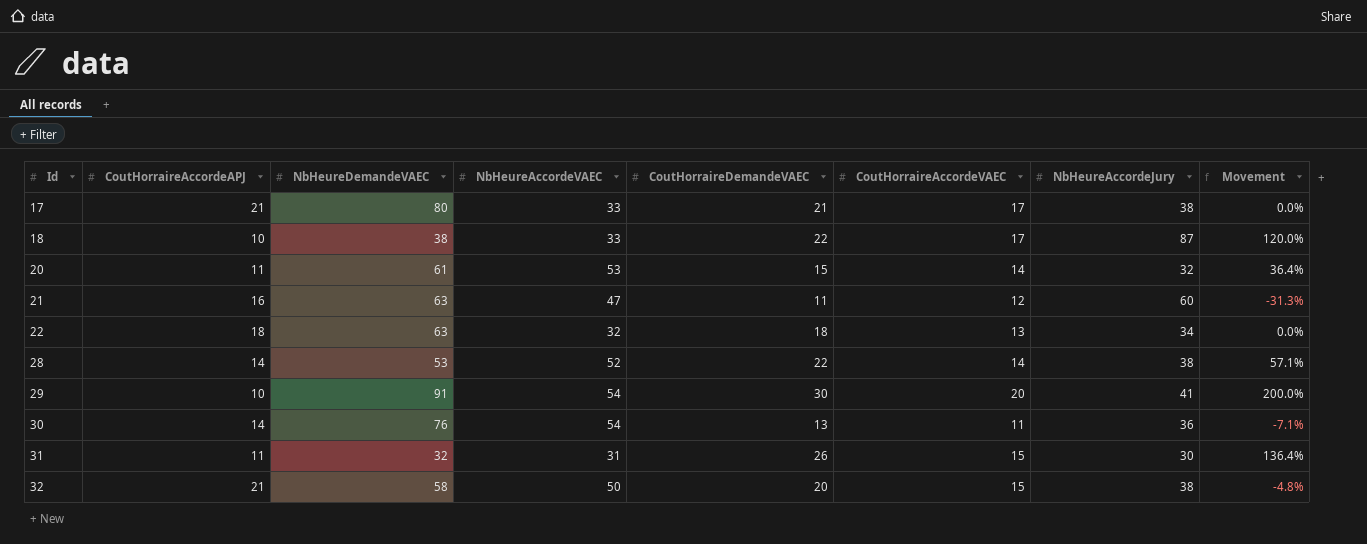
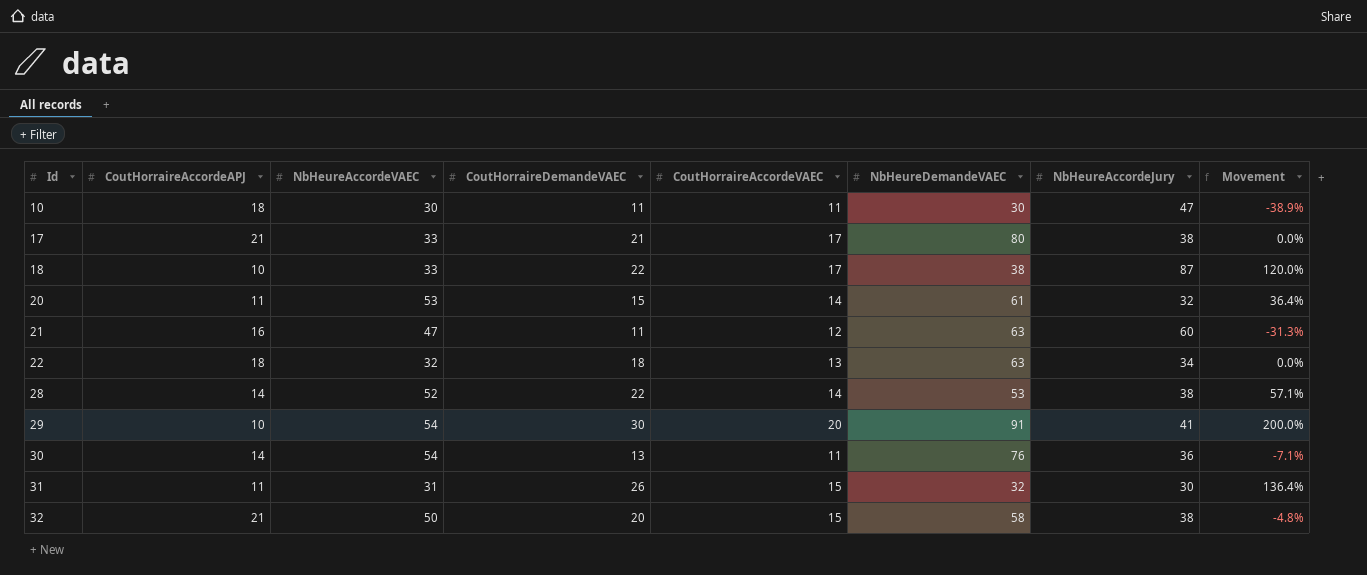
column NbHeureDemandeVAEC | position: 3 -> 6
row 10: none -> 18 | 30 | 11 | 11 | 30 | 47 | -38.9%

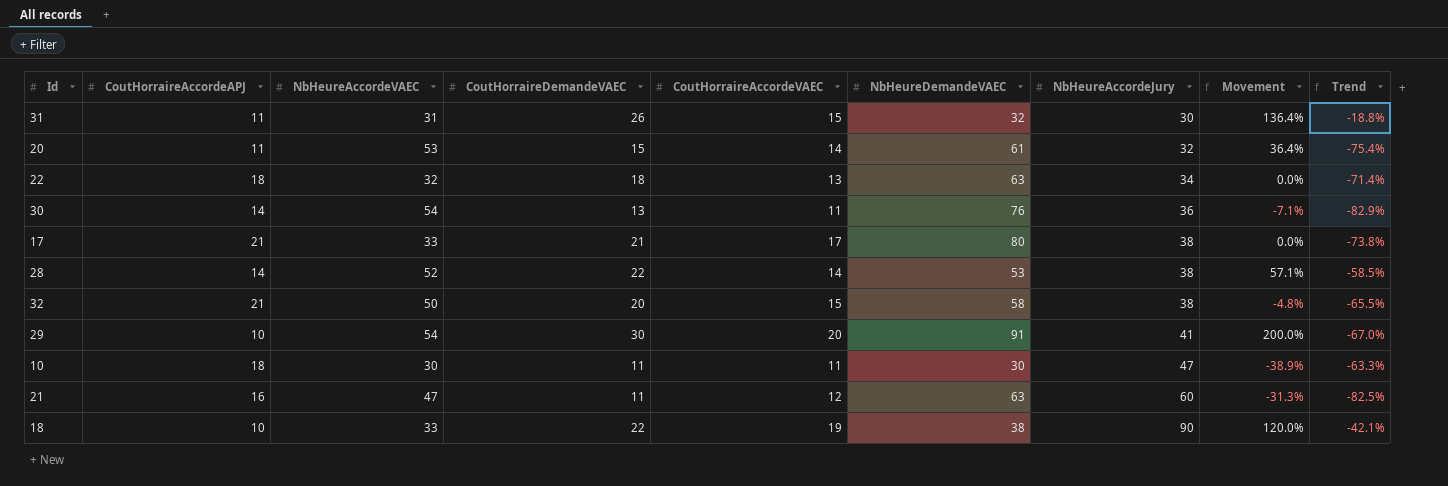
row order: Id ascending -> NbHeureAccordeJury ascending
column Trend | formula: none -> ([CoutHorraireDemandeVAEC] - [NbHeureDemandeVAEC]) / [NbHeureDemandeVAEC]
18 | CoutHorraireAccordeVAEC: 17 -> 19
18 | NbHeureAccordeJury: 87 -> 90

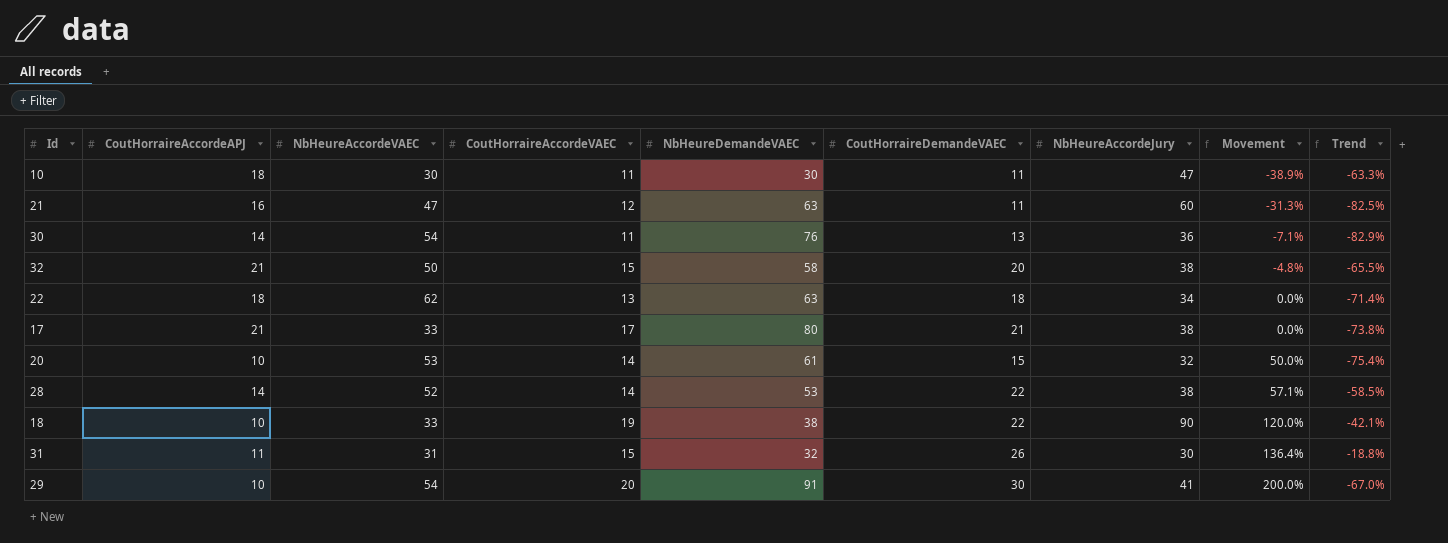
row order: NbHeureAccordeJury ascending -> Movement ascending
column CoutHorraireDemandeVAEC | position: 4 -> 6
22 | NbHeureAccordeVAEC: 32 -> 62
20 | CoutHorraireAccordeAPJ: 11 -> 10
20 | Movement: 36.4% -> 50.0%

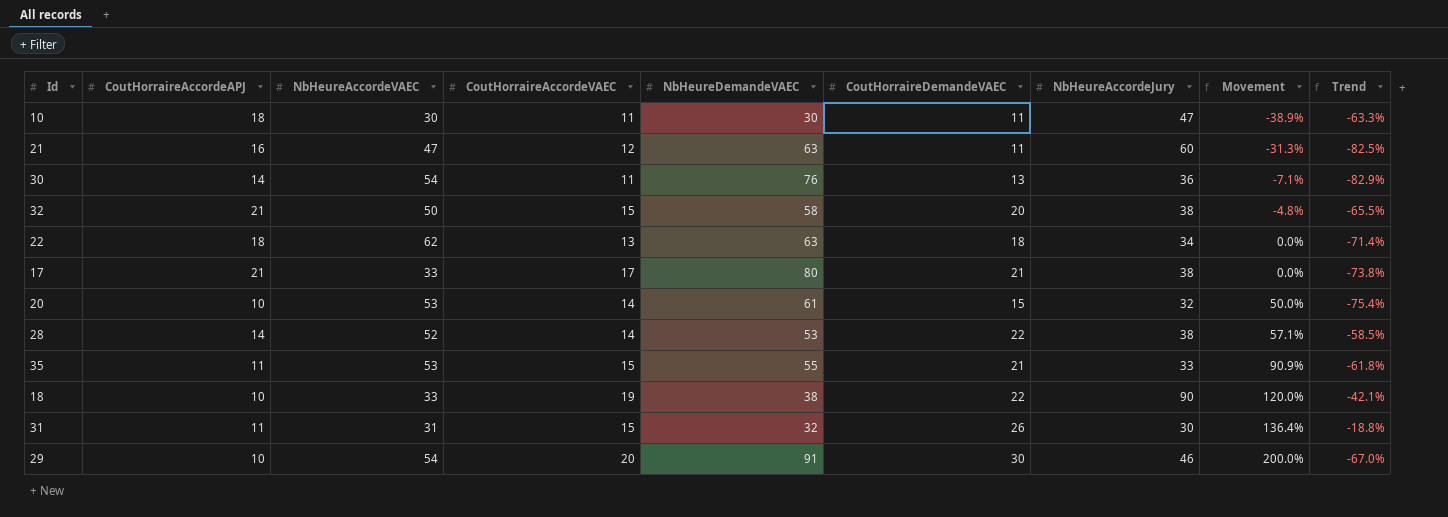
row 35: none -> 11 | 53 | 15 | 55 | 21 | 33 | 90.9% | -61.8%
29 | NbHeureAccordeJury: 41 -> 46

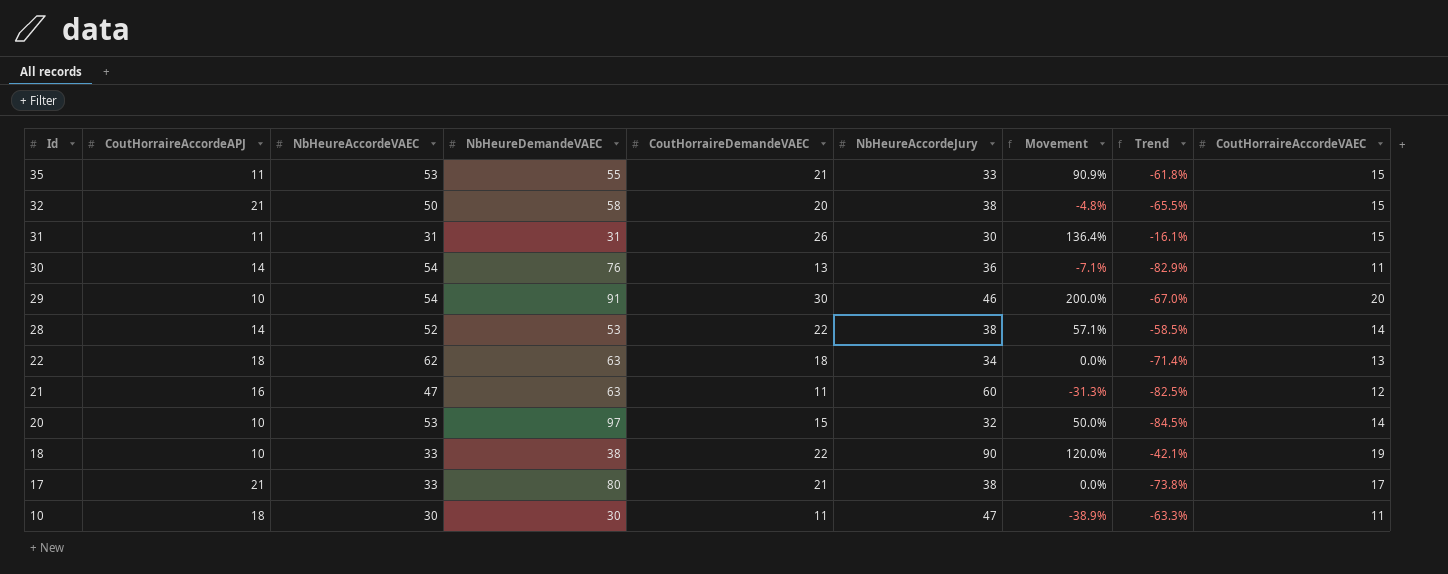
row order: Movement ascending -> Id descending
column CoutHorraireAccordeVAEC | position: 4 -> 9
31 | NbHeureDemandeVAEC: 32 -> 31
31 | Trend: -18.8% -> -16.1%
20 | NbHeureDemandeVAEC: 61 -> 97
20 | Trend: -75.4% -> -84.5%

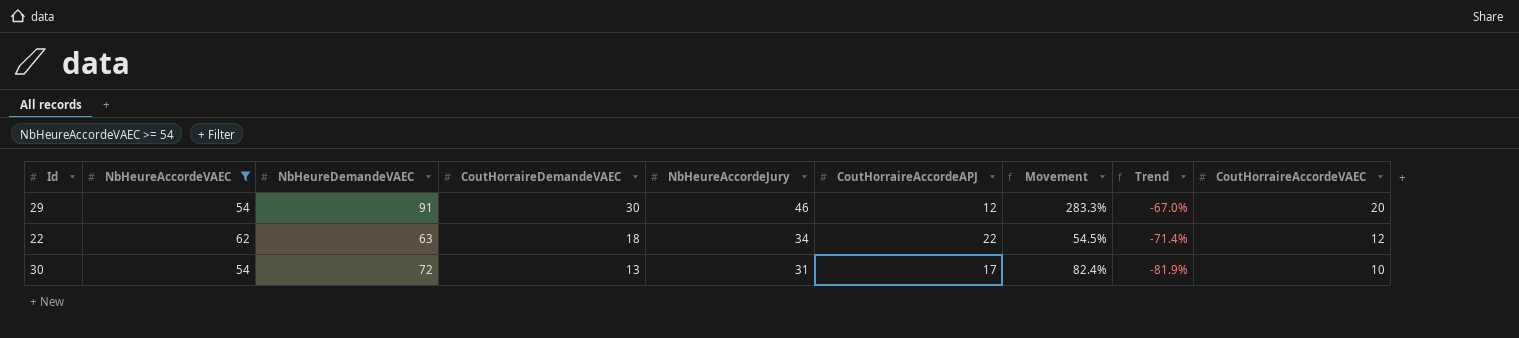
filter: none -> NbHeureAccordeVAEC >= 54
row order: Id descending -> CoutHorraireDemandeVAEC descending
column CoutHorraireAccordeAPJ | position: 2 -> 6
column Movement | formula: ([CoutHorraireDemandeVAEC] - [CoutHorraireAccordeAPJ]) / [CoutHorraireAccordeAPJ] -> ([NbHeureAccordeJury] - [CoutHorraireAccordeAPJ]) / [CoutHorraireAccordeAPJ]
29 | CoutHorraireAccordeAPJ: 10 -> 12
22 | CoutHorraireAccordeAPJ: 18 -> 22
22 | CoutHorraireAccordeVAEC: 13 -> 12
30 | NbHeureDemandeVAEC: 76 -> 72
30 | NbHeureAccordeJury: 36 -> 31
30 | CoutHorraireAccordeAPJ: 14 -> 17
30 | Trend: -82.9% -> -81.9%
30 | CoutHorraireAccordeVAEC: 11 -> 10

